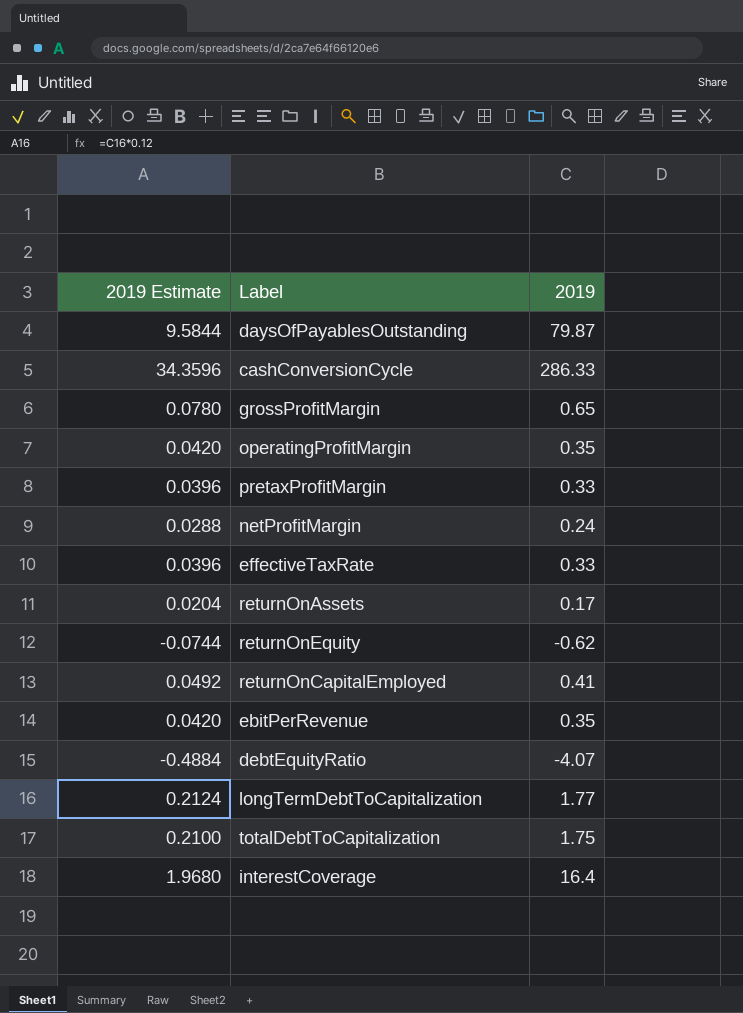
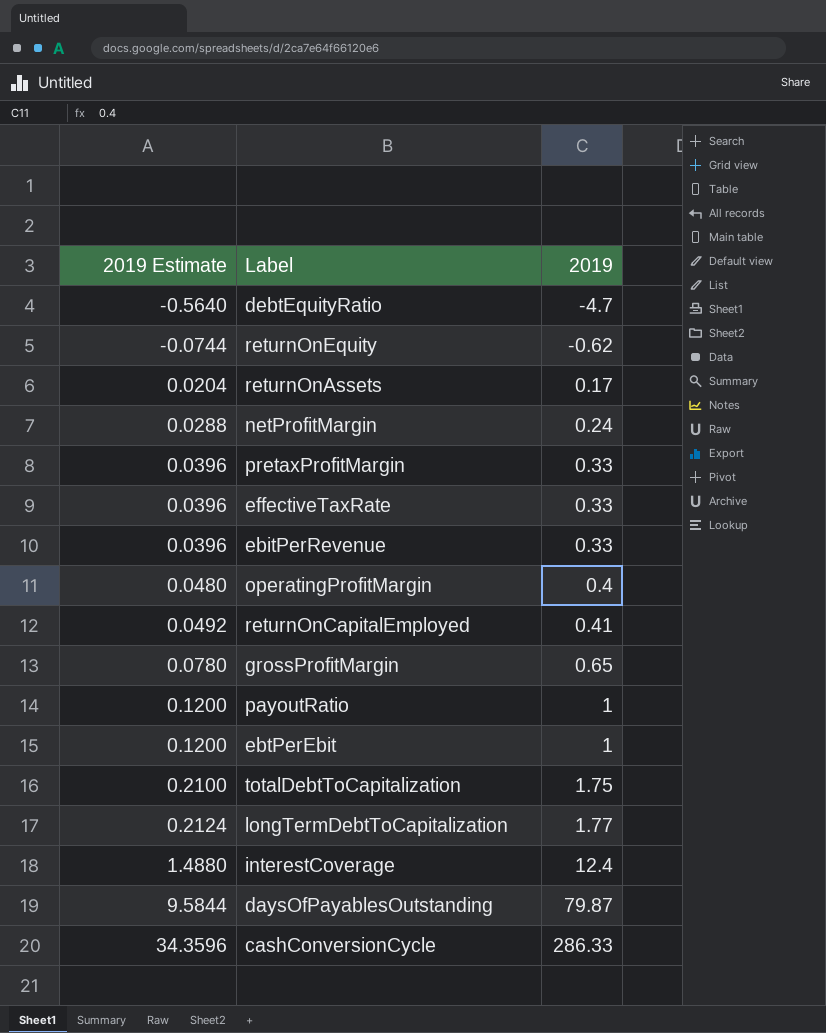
row order: none -> 2019 Estimate ascending
debtEquityRatio | 2019 Estimate: -0.4884 -> -0.5640
debtEquityRatio | 2019: -4.07 -> -4.7
ebitPerRevenue | 2019 Estimate: 0.0420 -> 0.0396
ebitPerRevenue | 2019: 0.35 -> 0.33
operatingProfitMargin | 2019 Estimate: 0.0420 -> 0.0480
operatingProfitMargin | 2019: 0.35 -> 0.4
row payoutRatio: none -> 0.1200 | 1
row ebtPerEbit: none -> 0.1200 | 1
interestCoverage | 2019 Estimate: 1.9680 -> 1.4880
interestCoverage | 2019: 16.4 -> 12.4

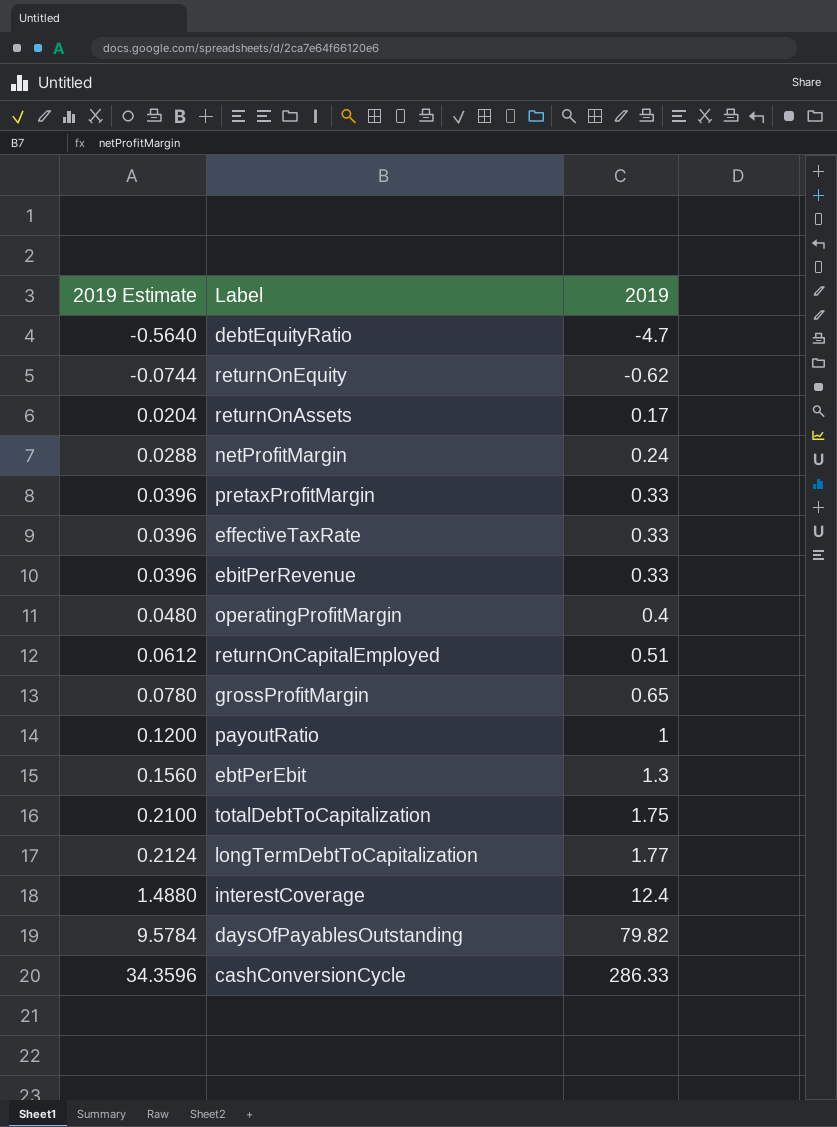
returnOnCapitalEmployed | 2019 Estimate: 0.0492 -> 0.0612
returnOnCapitalEmployed | 2019: 0.41 -> 0.51
ebtPerEbit | 2019 Estimate: 0.1200 -> 0.1560
ebtPerEbit | 2019: 1 -> 1.3
daysOfPayablesOutstanding | 2019 Estimate: 9.5844 -> 9.5784
daysOfPayablesOutstanding | 2019: 79.87 -> 79.82

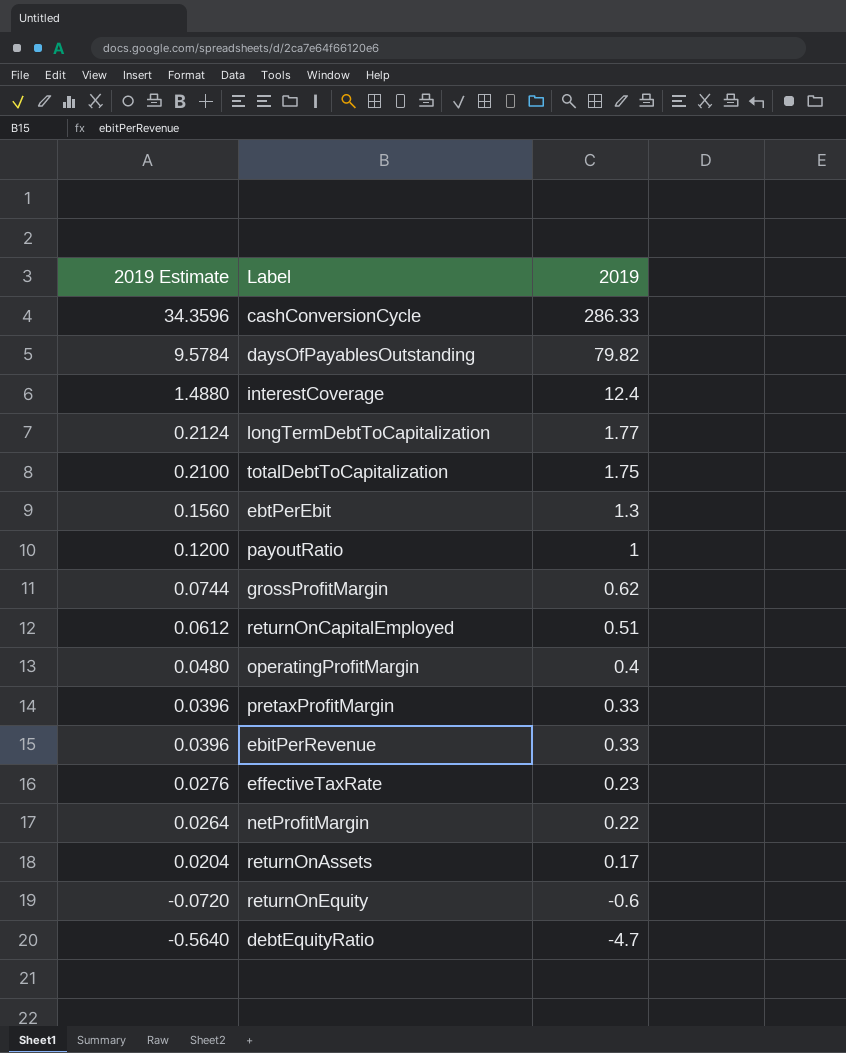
row order: 2019 Estimate ascending -> 2019 Estimate descending
grossProfitMargin | 2019 Estimate: 0.0780 -> 0.0744
grossProfitMargin | 2019: 0.65 -> 0.62
effectiveTaxRate | 2019 Estimate: 0.0396 -> 0.0276
effectiveTaxRate | 2019: 0.33 -> 0.23
netProfitMargin | 2019 Estimate: 0.0288 -> 0.0264
netProfitMargin | 2019: 0.24 -> 0.22
returnOnEquity | 2019 Estimate: -0.0744 -> -0.0720
returnOnEquity | 2019: -0.62 -> -0.6

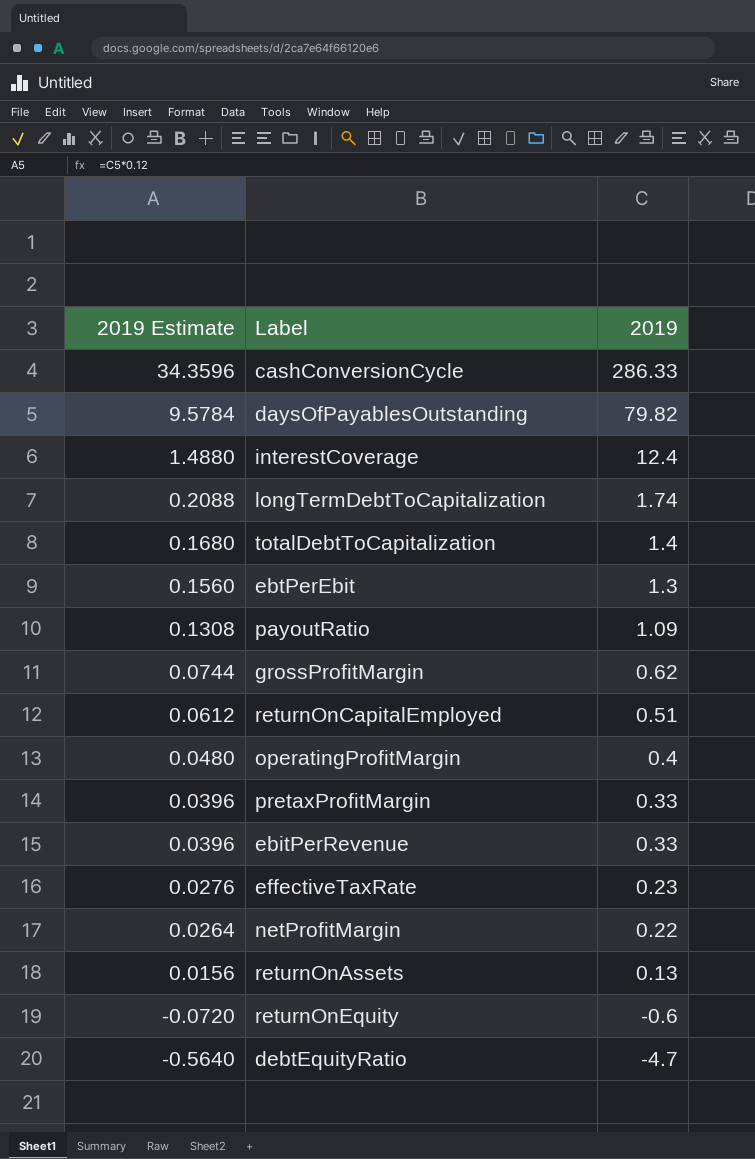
longTermDebtToCapitalization | 2019 Estimate: 0.2124 -> 0.2088
longTermDebtToCapitalization | 2019: 1.77 -> 1.74
totalDebtToCapitalization | 2019 Estimate: 0.2100 -> 0.1680
totalDebtToCapitalization | 2019: 1.75 -> 1.4
payoutRatio | 2019 Estimate: 0.1200 -> 0.1308
payoutRatio | 2019: 1 -> 1.09
returnOnAssets | 2019 Estimate: 0.0204 -> 0.0156
returnOnAssets | 2019: 0.17 -> 0.13

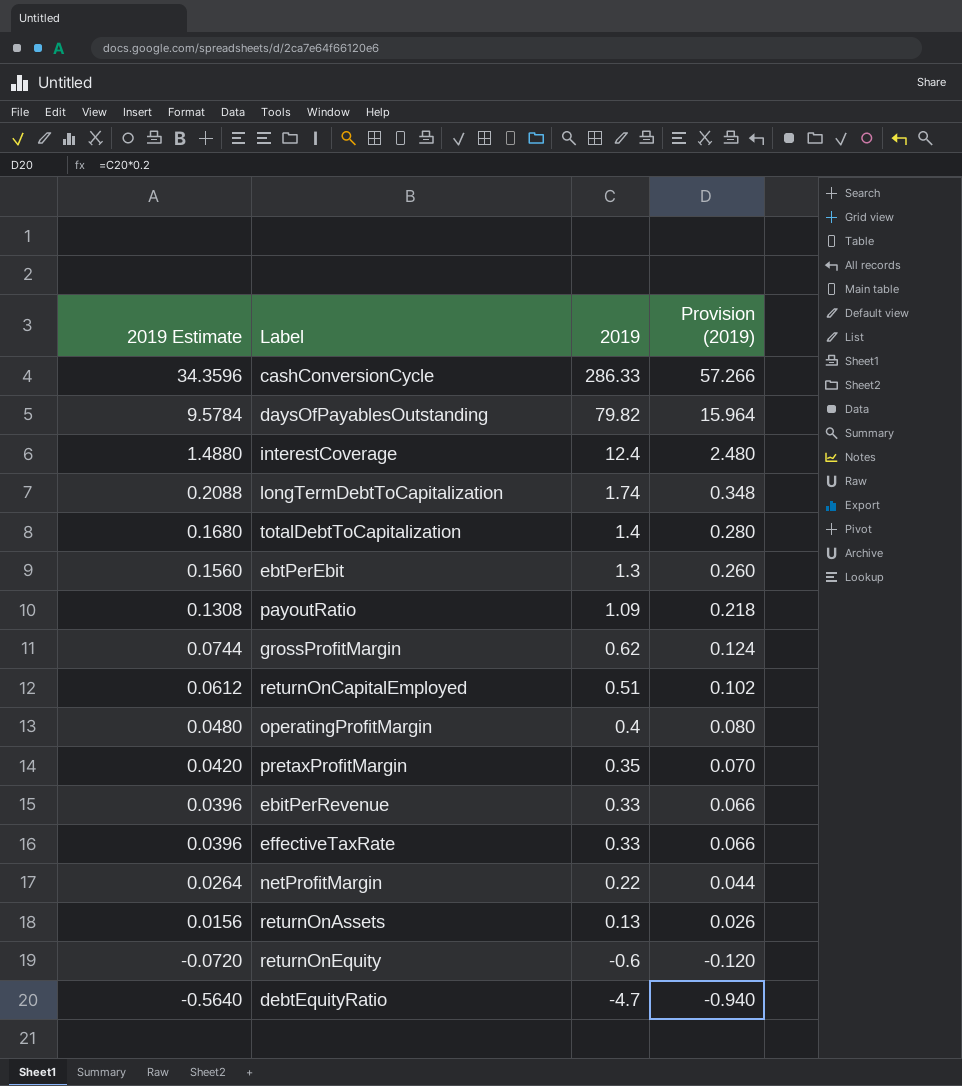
column Provision (2019) | formula: none -> [2019] * 0.2
pretaxProfitMargin | 2019 Estimate: 0.0396 -> 0.0420
pretaxProfitMargin | 2019: 0.33 -> 0.35
effectiveTaxRate | 2019 Estimate: 0.0276 -> 0.0396
effectiveTaxRate | 2019: 0.23 -> 0.33

